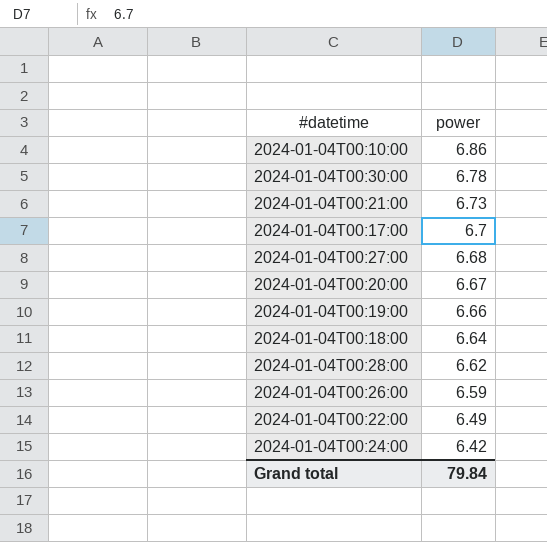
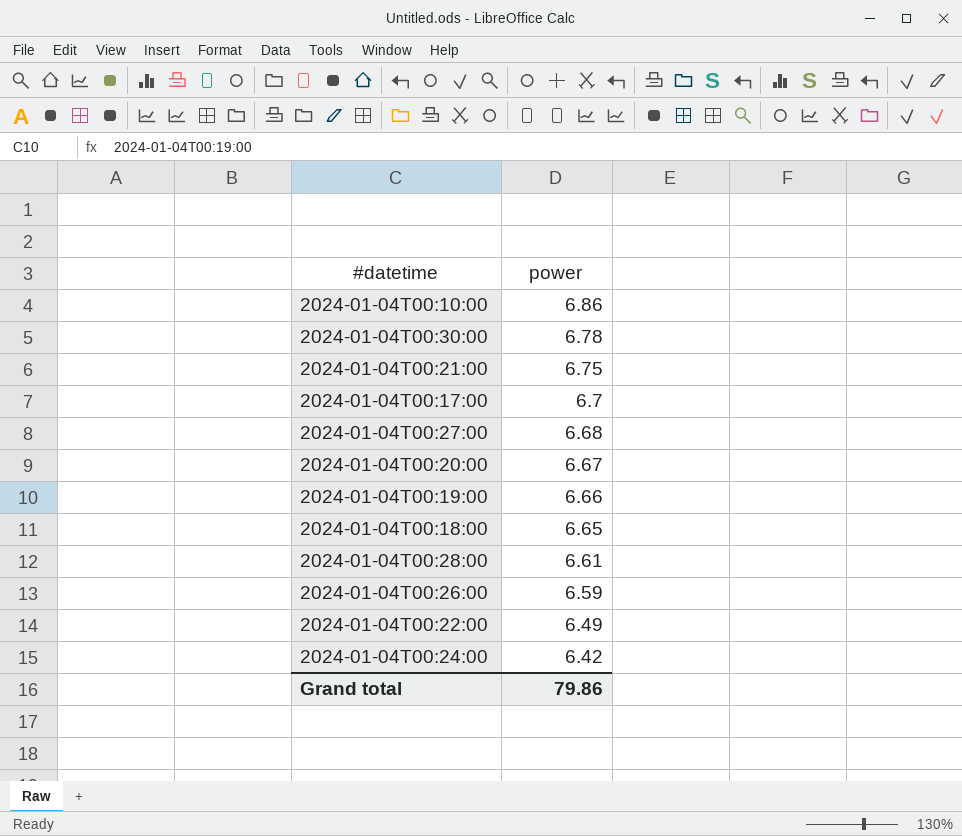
2024-01-04T00:21:00 | power: 6.73 -> 6.75
2024-01-04T00:18:00 | power: 6.64 -> 6.65
2024-01-04T00:28:00 | power: 6.62 -> 6.61
Grand total | power: 79.84 -> 79.86

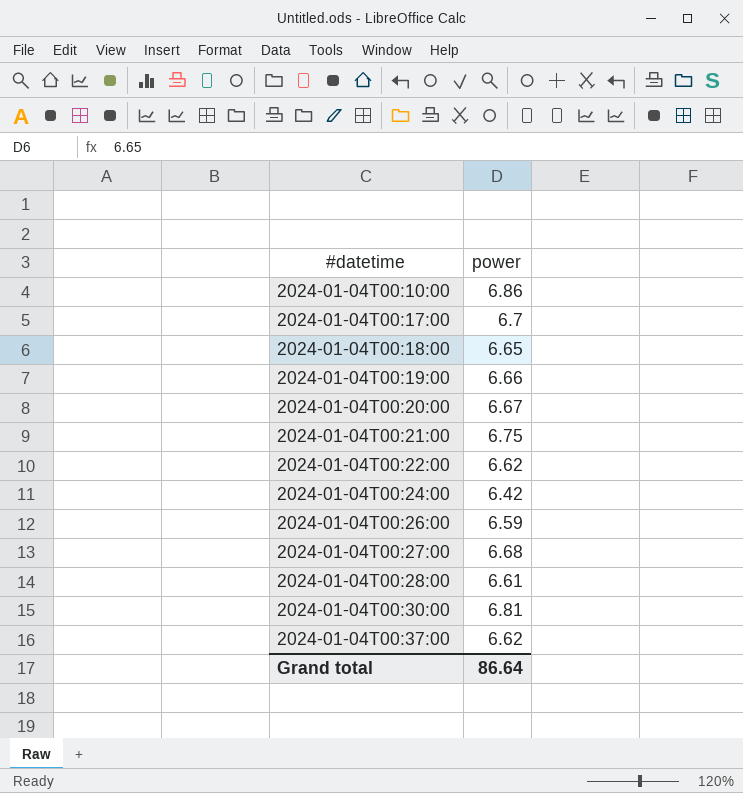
row order: power descending -> #datetime ascending
2024-01-04T00:22:00 | power: 6.49 -> 6.62
2024-01-04T00:30:00 | power: 6.78 -> 6.81
row 2024-01-04T00:37:00: none -> 6.62
Grand total | power: 79.86 -> 86.64

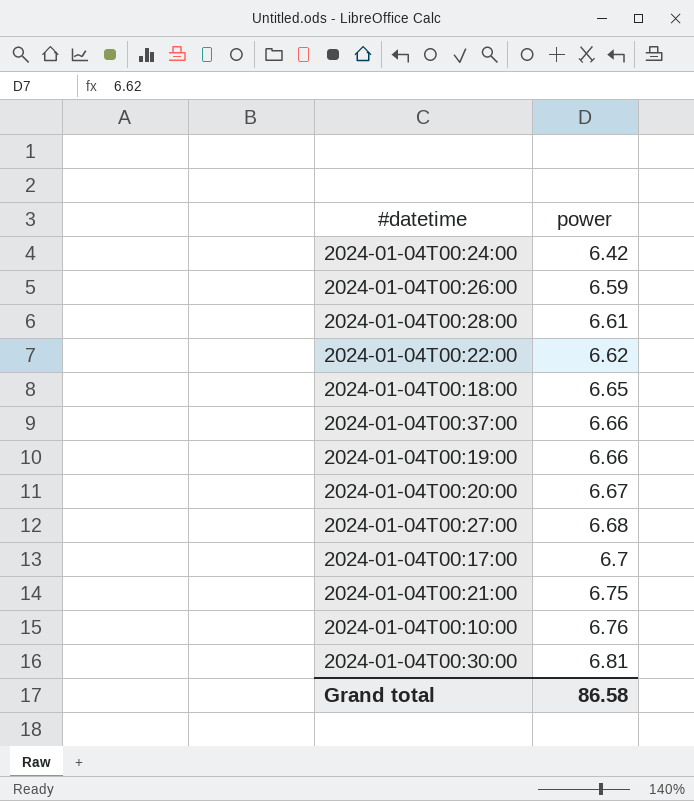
row order: #datetime ascending -> power ascending
2024-01-04T00:37:00 | power: 6.62 -> 6.66
2024-01-04T00:10:00 | power: 6.86 -> 6.76
Grand total | power: 86.64 -> 86.58

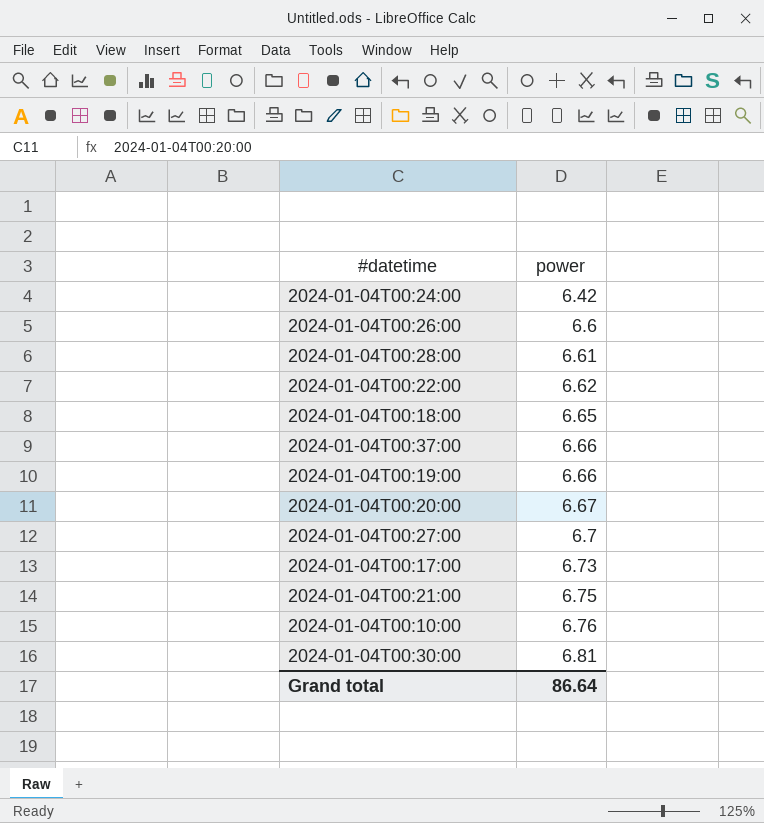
2024-01-04T00:26:00 | power: 6.59 -> 6.6
2024-01-04T00:27:00 | power: 6.68 -> 6.7
2024-01-04T00:17:00 | power: 6.7 -> 6.73
Grand total | power: 86.58 -> 86.64

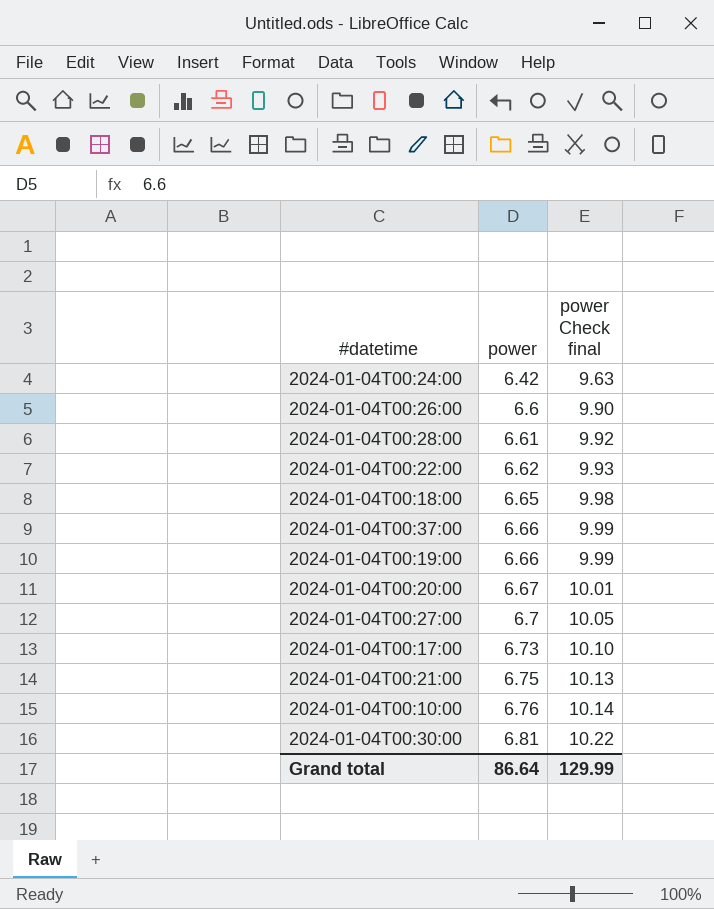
column power Check final | formula: none -> [power] * 1.5

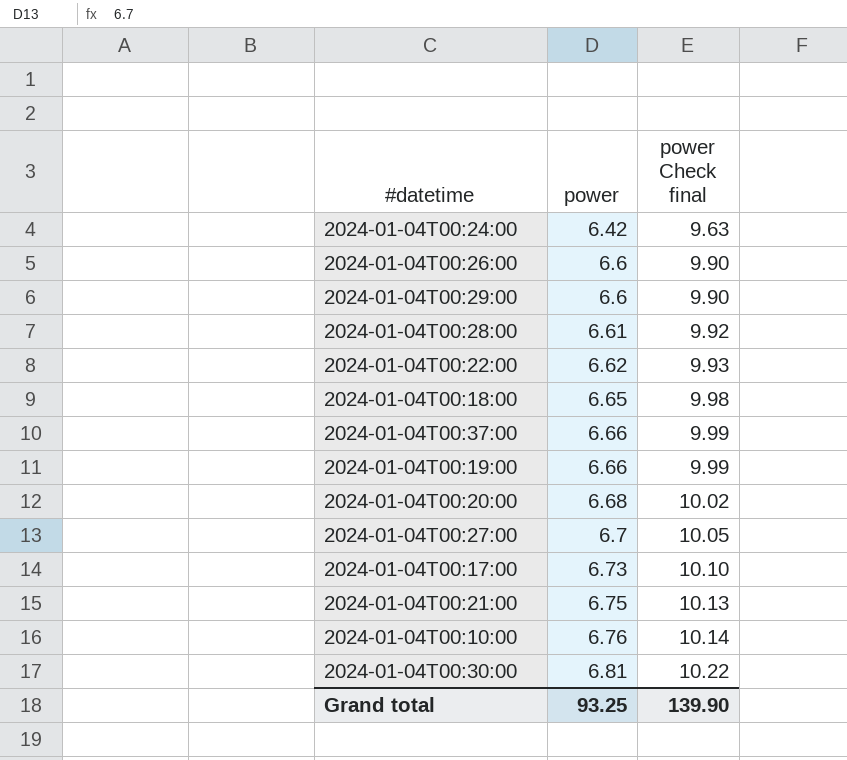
row 2024-01-04T00:29:00: none -> 6.6 | 9.90
2024-01-04T00:20:00 | power: 6.67 -> 6.68
2024-01-04T00:20:00 | power Check final: 10.01 -> 10.02
Grand total | power: 86.64 -> 93.25
Grand total | power Check final: 129.99 -> 139.90

